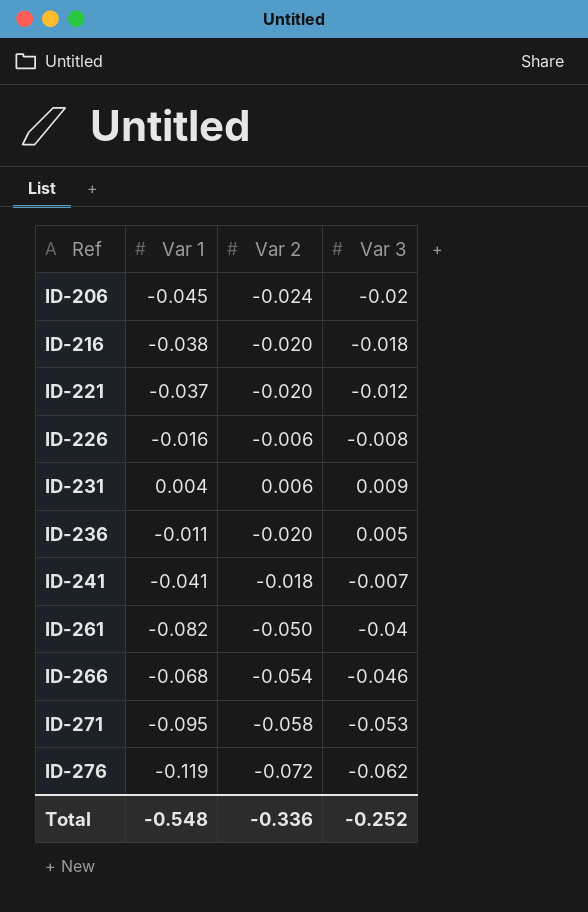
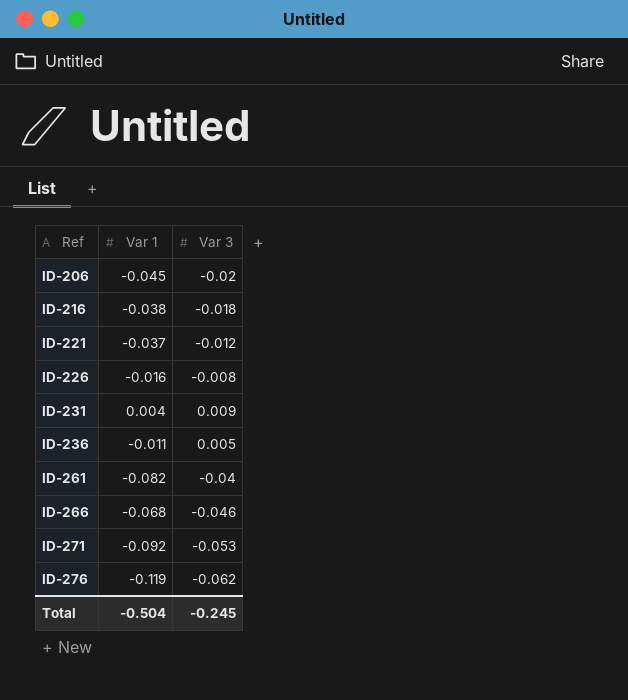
column Var 2 | position: 3 -> none
row ID-241: -0.041 | -0.018 | -0.007 -> none
ID-271 | Var 1: -0.095 -> -0.092
Total | Var 1: -0.548 -> -0.504
Total | Var 3: -0.252 -> -0.245

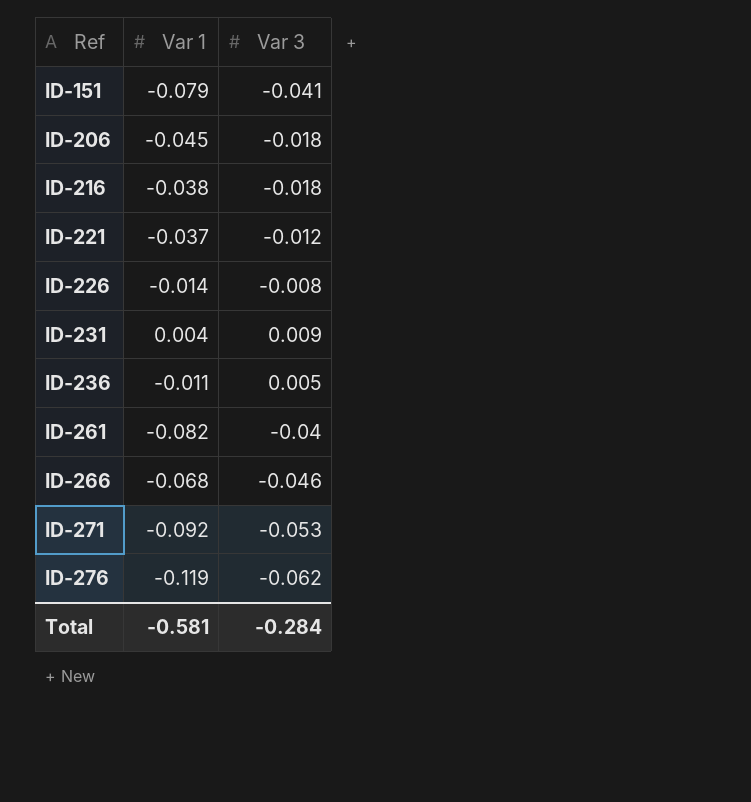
row ID-151: none -> -0.079 | -0.041
ID-206 | Var 3: -0.02 -> -0.018
ID-226 | Var 1: -0.016 -> -0.014
Total | Var 1: -0.504 -> -0.581
Total | Var 3: -0.245 -> -0.284

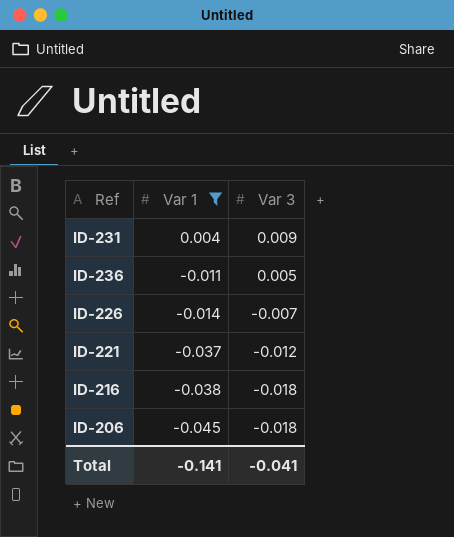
filter: none -> Var 1 >= -0.045
row order: Ref ascending -> Var 1 descending
ID-226 | Var 3: -0.008 -> -0.007
Total | Var 1: -0.581 -> -0.141
Total | Var 3: -0.284 -> -0.041

